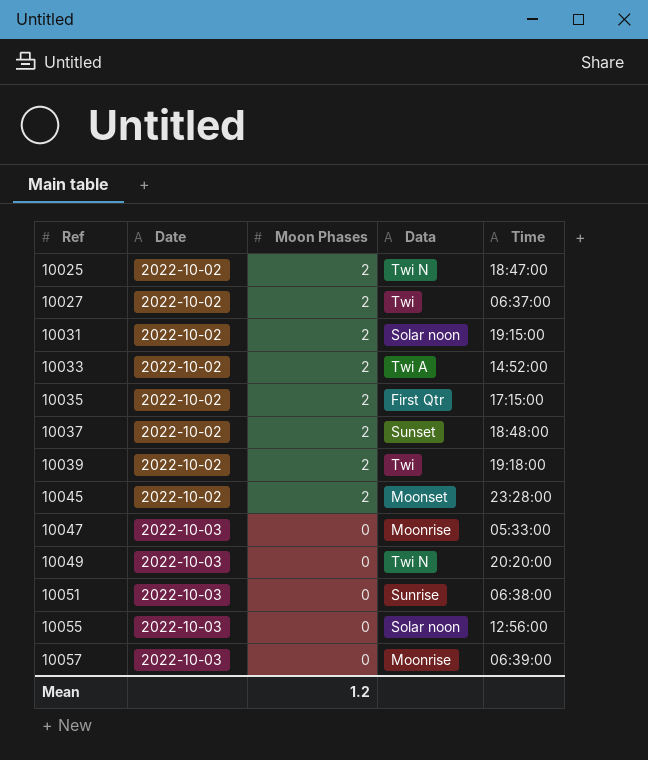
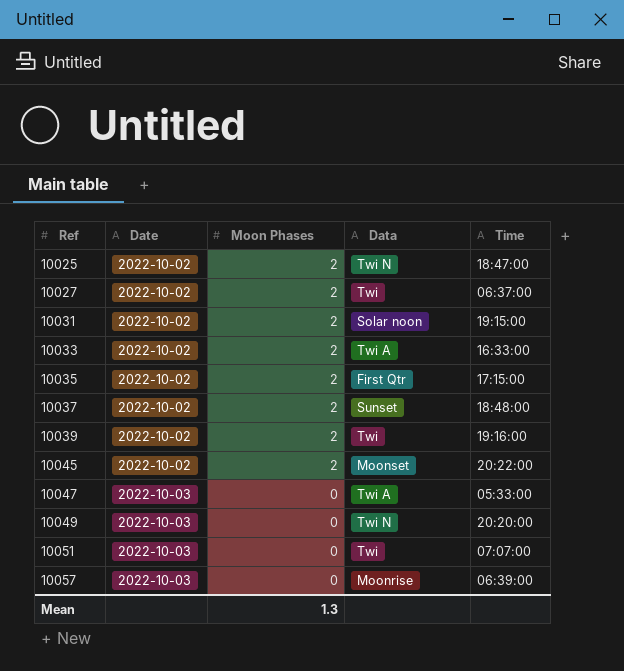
row 10055: 2022-10-03 | 0 | Solar noon | 12:56:00 -> none
10033 | Time: 14:52:00 -> 16:33:00
10039 | Time: 19:18:00 -> 19:16:00
10045 | Time: 23:28:00 -> 20:22:00
10047 | Data: Moonrise -> Twi A
10051 | Data: Sunrise -> Twi
10051 | Time: 06:38:00 -> 07:07:00
Mean | Moon Phases: 1.2 -> 1.3

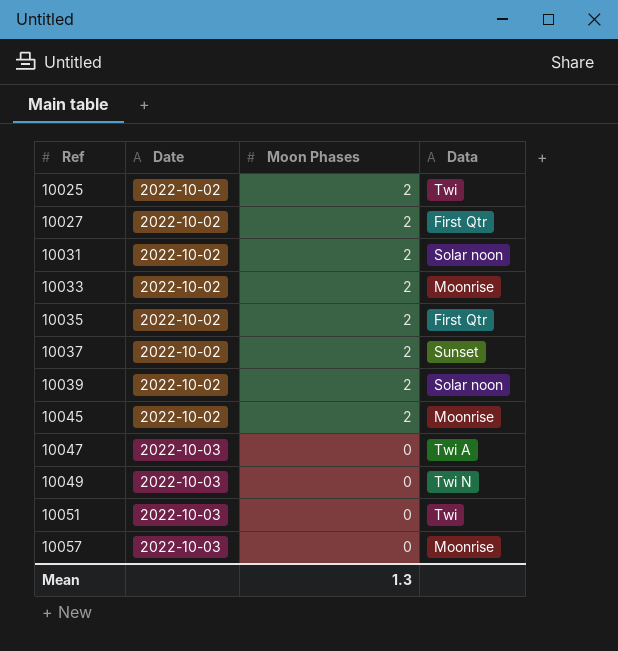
column Time | position: 5 -> none
10025 | Data: Twi N -> Twi
10027 | Data: Twi -> First Qtr
10033 | Data: Twi A -> Moonrise
10039 | Data: Twi -> Solar noon
10045 | Data: Moonset -> Moonrise

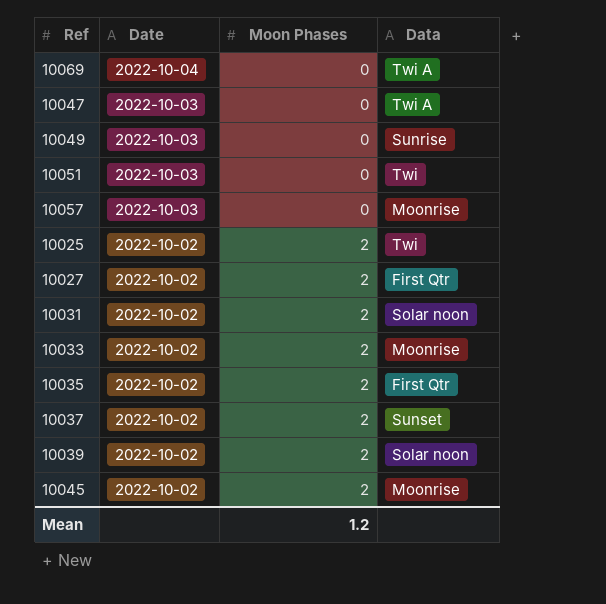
row order: Ref ascending -> Date descending
row 10069: none -> 2022-10-04 | 0 | Twi A
10049 | Data: Twi N -> Sunrise
Mean | Moon Phases: 1.3 -> 1.2

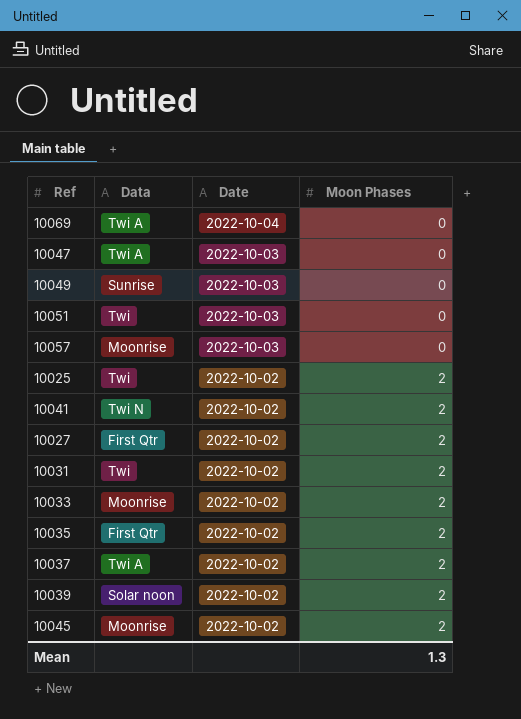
column Data | position: 4 -> 2
row 10041: none -> Twi N | 2022-10-02 | 2
10031 | Data: Solar noon -> Twi
10037 | Data: Sunset -> Twi A
Mean | Moon Phases: 1.2 -> 1.3

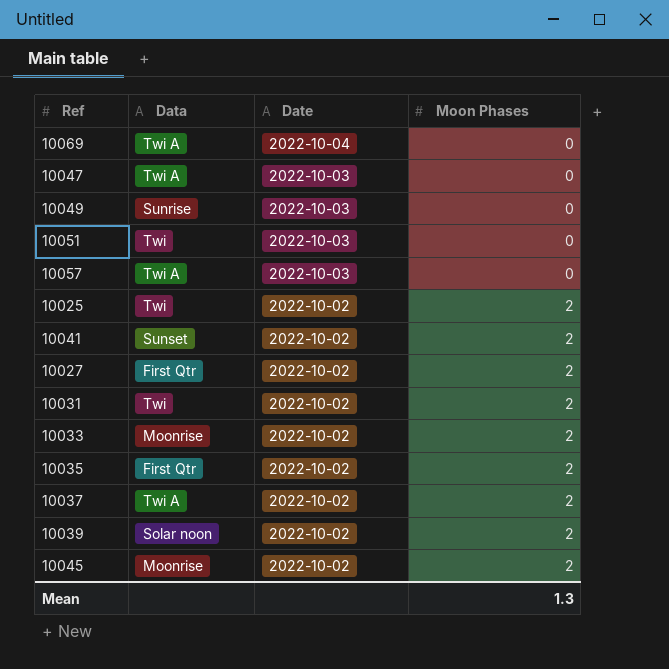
10057 | Data: Moonrise -> Twi A
10041 | Data: Twi N -> Sunset

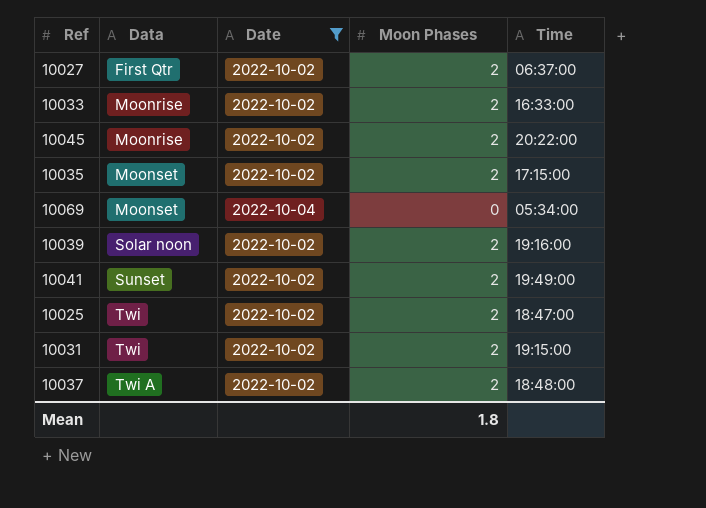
filter: none -> Date != 2022-10-03
row order: Date descending -> Data ascending
column Time | position: none -> 5
10035 | Data: First Qtr -> Moonset
10069 | Data: Twi A -> Moonset
Mean | Moon Phases: 1.3 -> 1.8

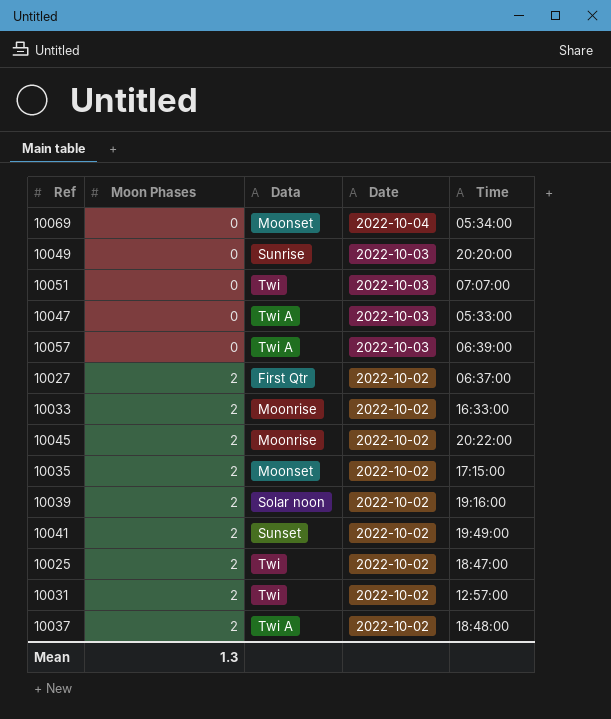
filter: Date != 2022-10-03 -> none
row order: Data ascending -> Moon Phases ascending
column Moon Phases | position: 4 -> 2
10031 | Time: 19:15:00 -> 12:57:00
Mean | Moon Phases: 1.8 -> 1.3

